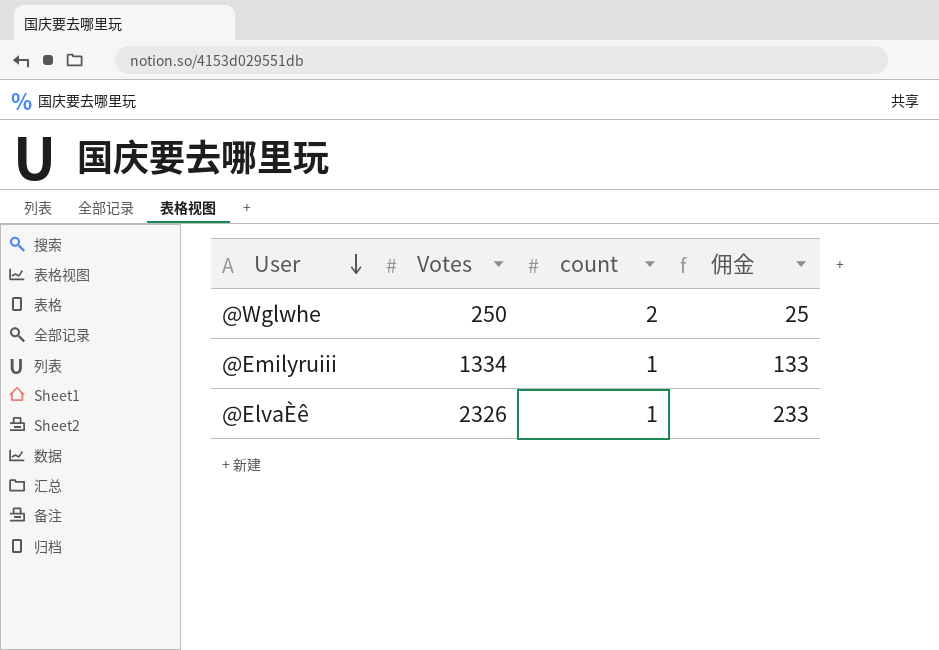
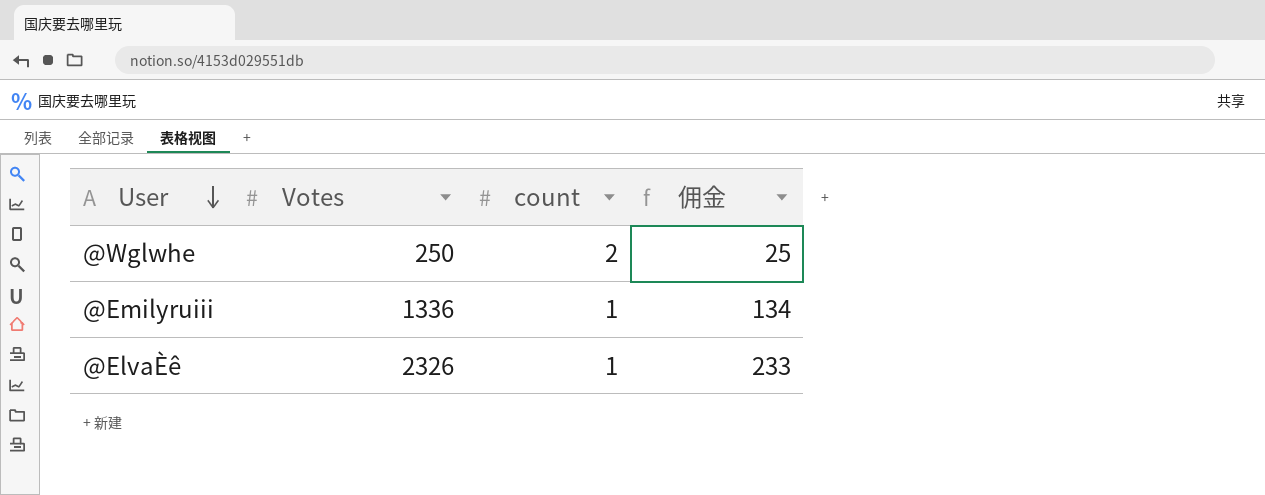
@Emilyruiii | Votes: 1334 -> 1336
@Emilyruiii | 佣金: 133 -> 134

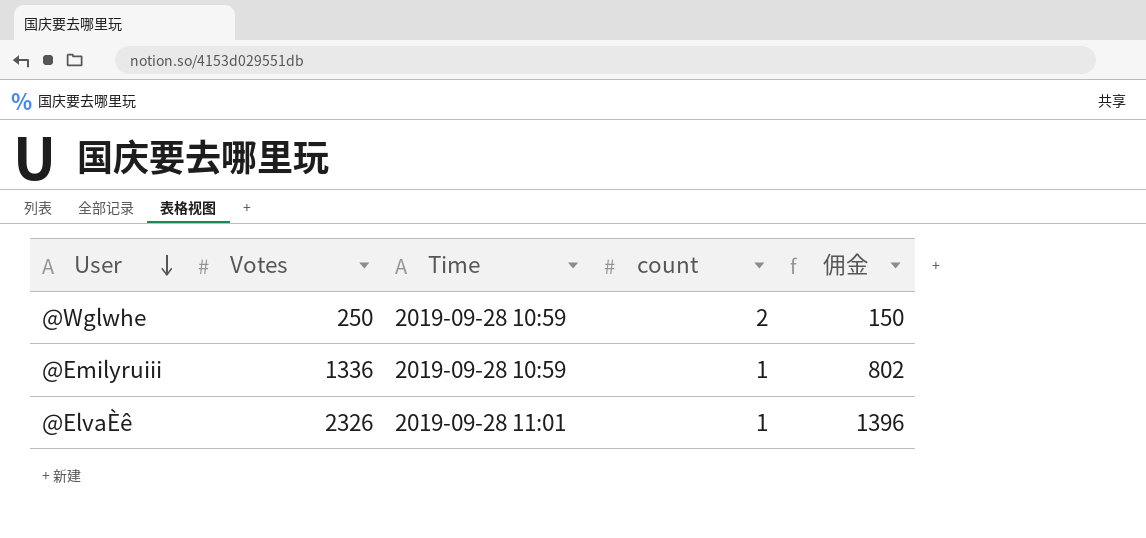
column Time | position: none -> 3
column 佣金 | formula: [Votes] * 0.1 -> [Votes] * 0.6

